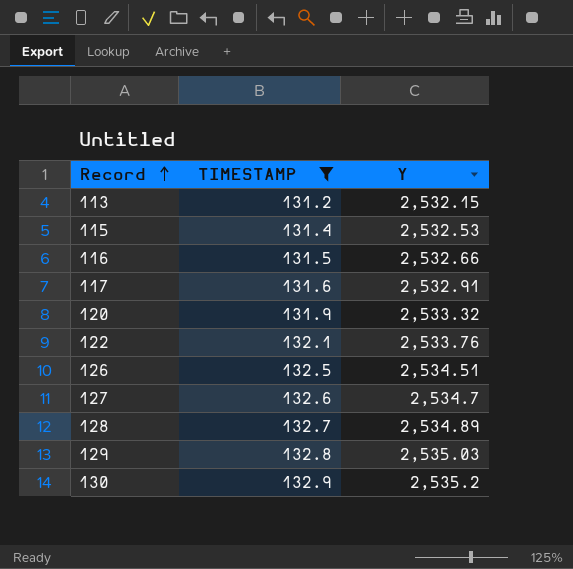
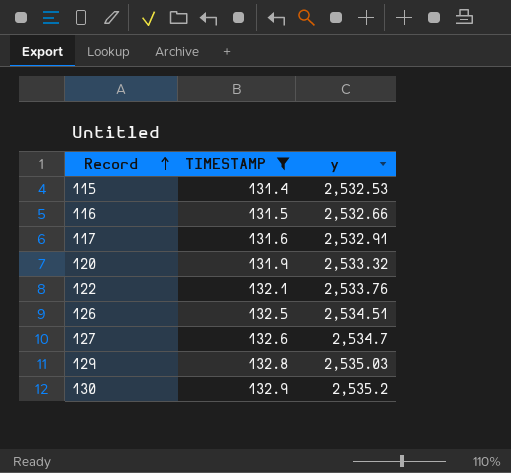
column name: Y -> y
row 113: 131.2 | 2,532.15 -> none
row 128: 132.7 | 2,534.89 -> none

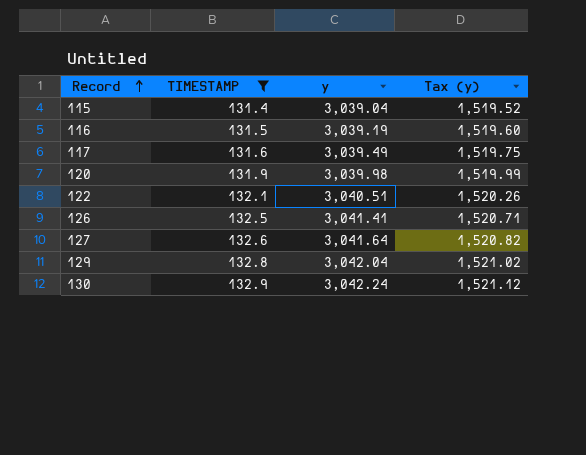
column Tax (y) | formula: none -> [y] * 0.5
115 | y: 2,532.53 -> 3,039.04
116 | y: 2,532.66 -> 3,039.19
117 | y: 2,532.91 -> 3,039.49
120 | y: 2,533.32 -> 3,039.98
122 | y: 2,533.76 -> 3,040.51
126 | y: 2,534.51 -> 3,041.41
127 | y: 2,534.7 -> 3,041.64
129 | y: 2,535.03 -> 3,042.04
130 | y: 2,535.2 -> 3,042.24

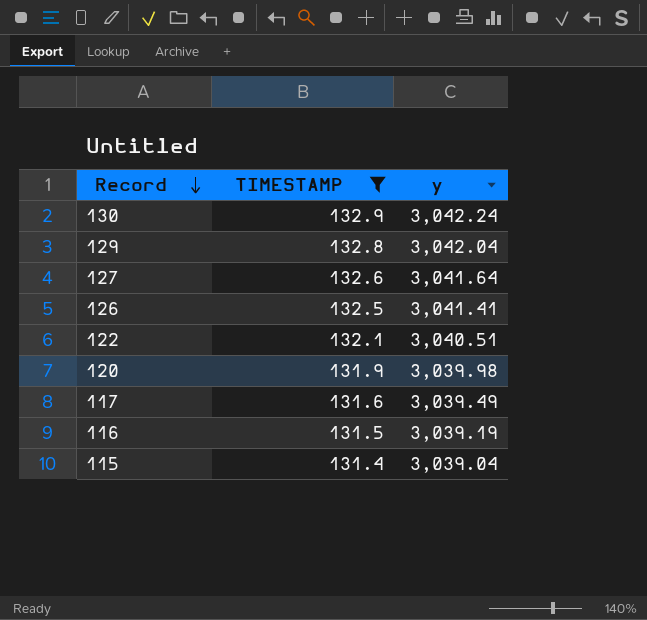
row order: Record ascending -> Record descending
column Tax (y) | formula: [y] * 0.5 -> none

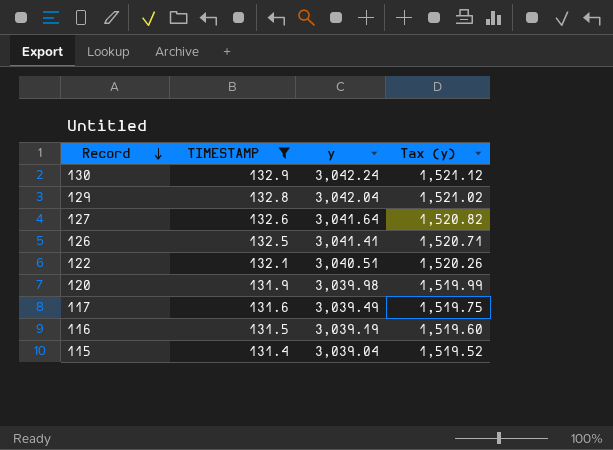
column Tax (y) | formula: none -> [y] * 0.5

